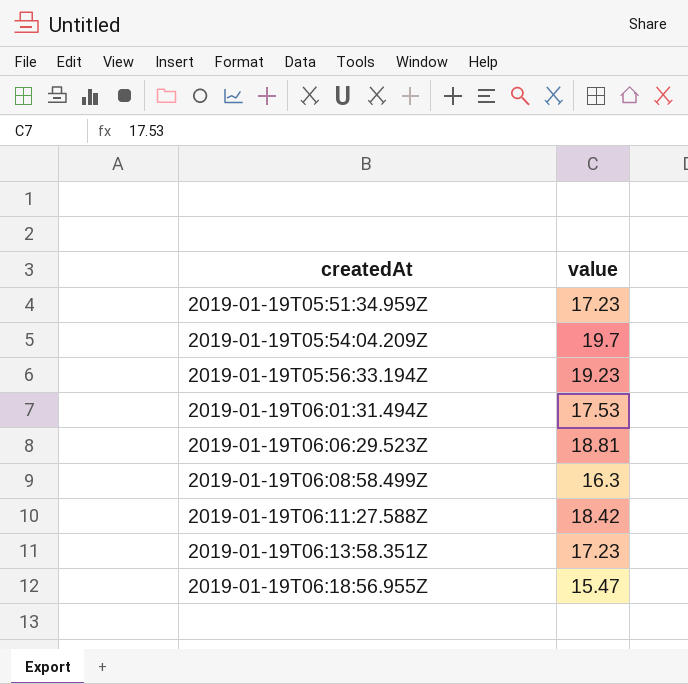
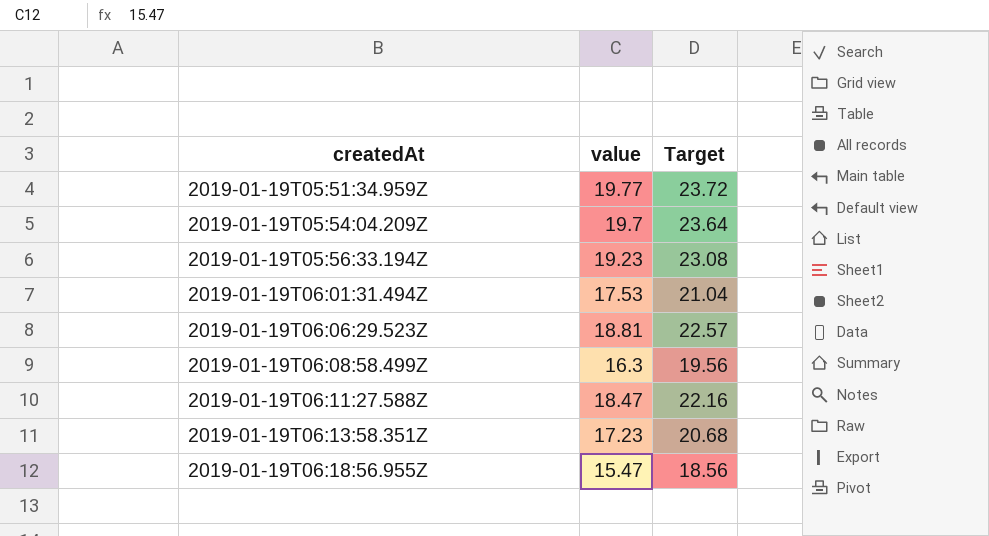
column Target | formula: none -> [value] * 1.2
2019-01-19T05:51:34.959Z | value: 17.23 -> 19.77
2019-01-19T06:11:27.588Z | value: 18.42 -> 18.47

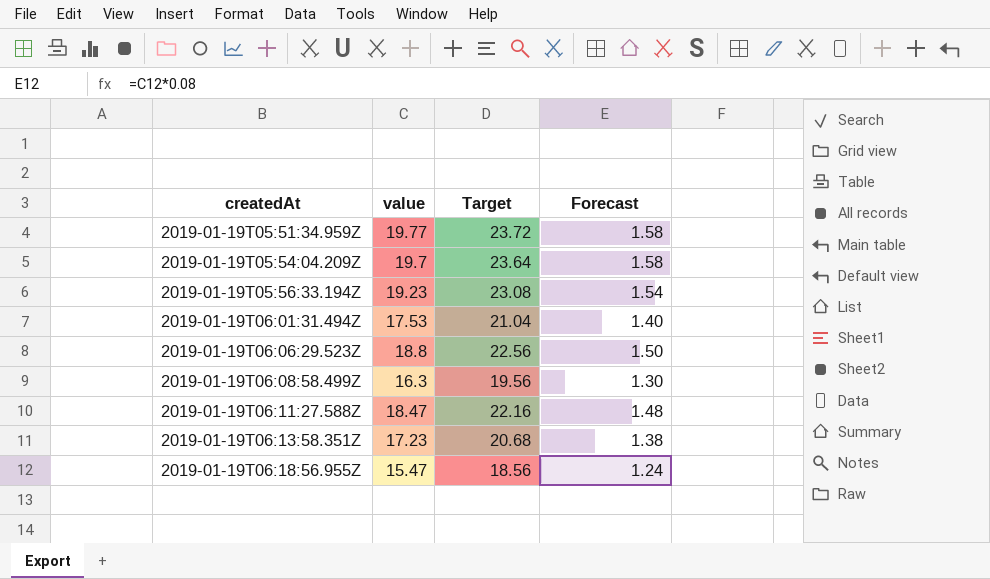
column Forecast | formula: none -> [value] * 0.08
2019-01-19T06:06:29.523Z | value: 18.81 -> 18.8
2019-01-19T06:06:29.523Z | Target: 22.57 -> 22.56

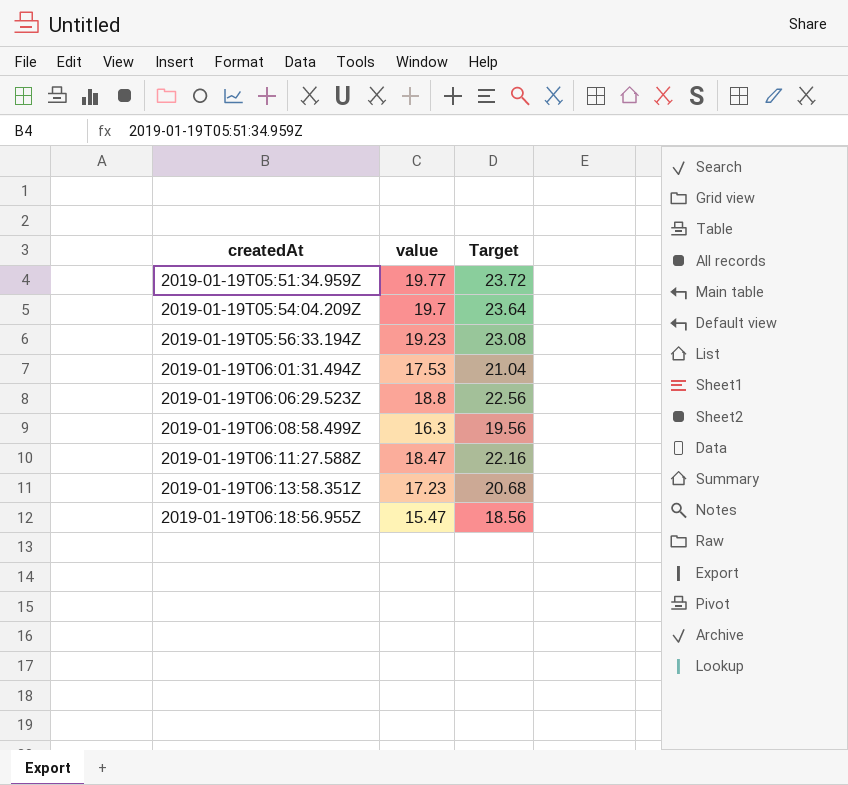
column Forecast | formula: [value] * 0.08 -> none

